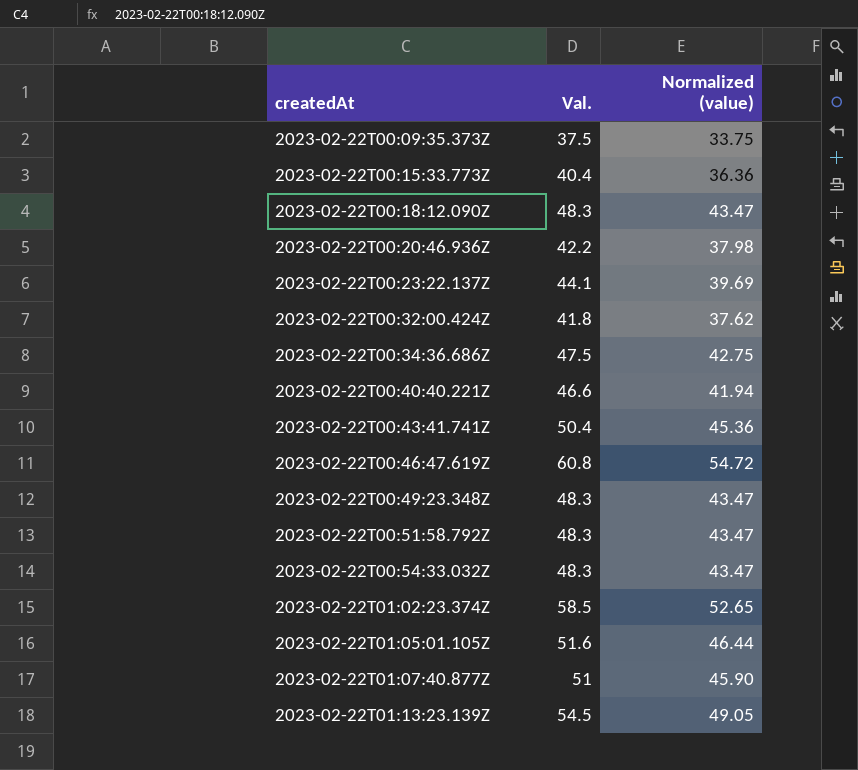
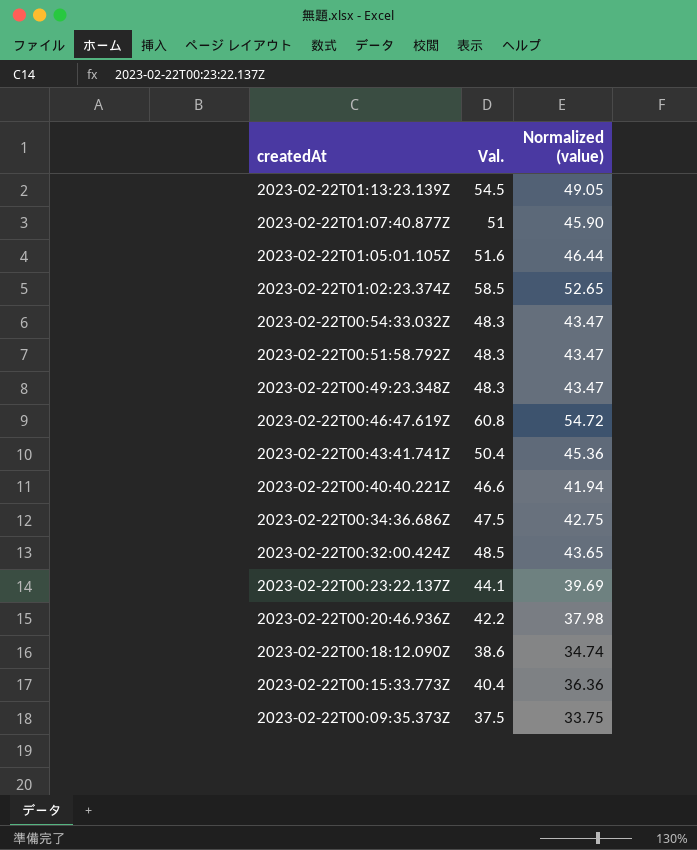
row order: createdAt ascending -> createdAt descending
2023-02-22T00:32:00.424Z | Val.: 41.8 -> 48.5
2023-02-22T00:32:00.424Z | Normalized (value): 37.62 -> 43.65
2023-02-22T00:18:12.090Z | Val.: 48.3 -> 38.6
2023-02-22T00:18:12.090Z | Normalized (value): 43.47 -> 34.74

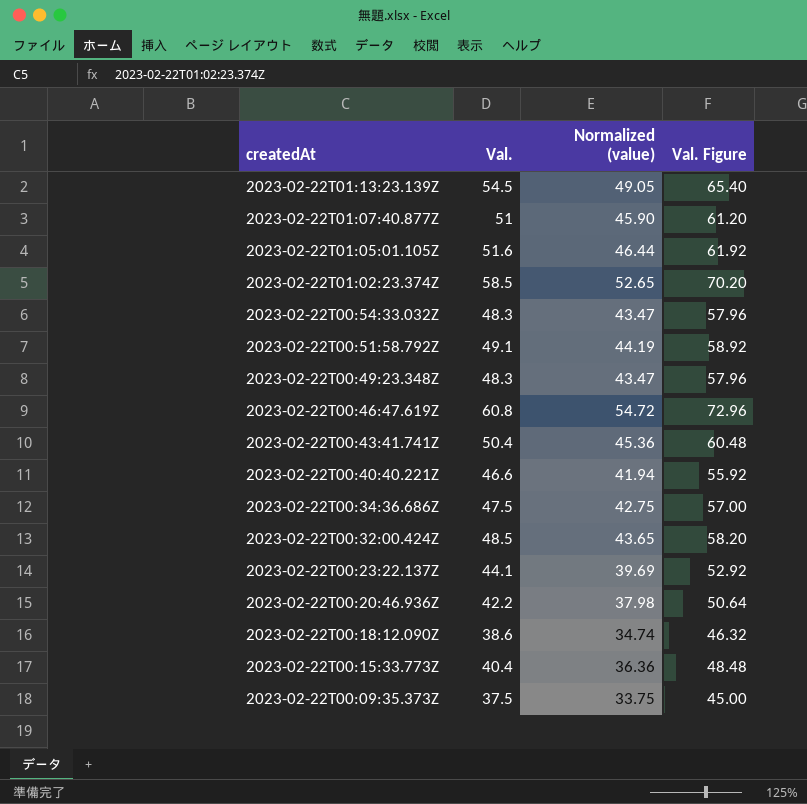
column Val. Figure | formula: none -> [Val.] * 1.2
2023-02-22T00:51:58.792Z | Val.: 48.3 -> 49.1
2023-02-22T00:51:58.792Z | Normalized (value): 43.47 -> 44.19

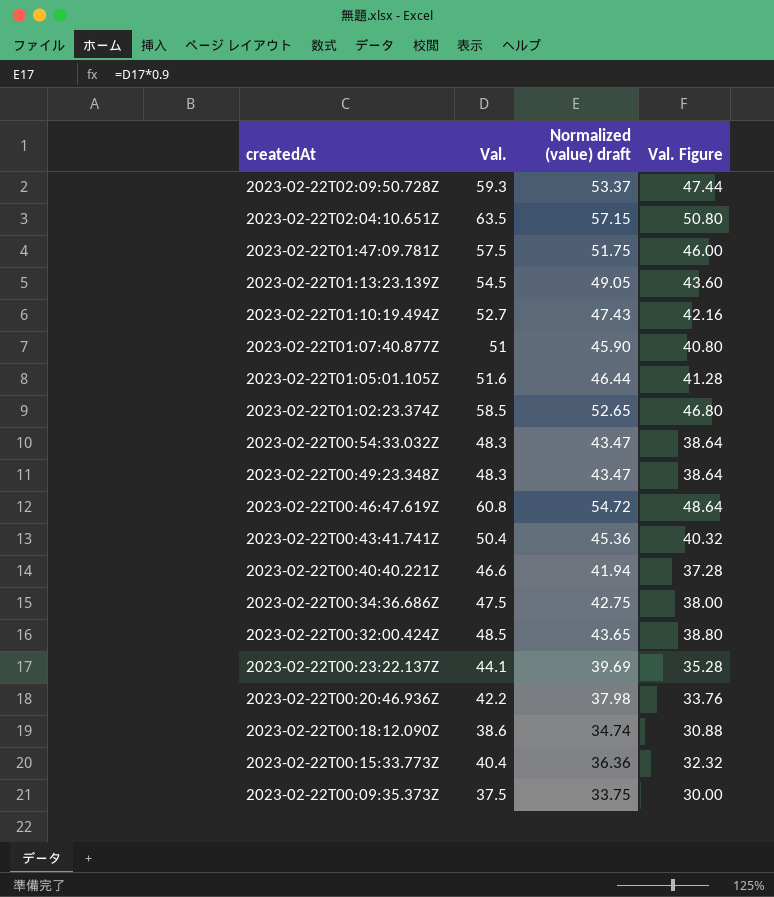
column name: Normalized (value) -> Normalized (value) draft
column Val. Figure | formula: [Val.] * 1.2 -> [Val.] * 0.8
row 2023-02-22T00:51:58.792Z: 49.1 | 44.19 | 58.92 -> none
row 2023-02-22T02:09:50.728Z: none -> 59.3 | 53.37 | 47.44
row 2023-02-22T02:04:10.651Z: none -> 63.5 | 57.15 | 50.80
row 2023-02-22T01:47:09.781Z: none -> 57.5 | 51.75 | 46.00
row 2023-02-22T01:10:19.494Z: none -> 52.7 | 47.43 | 42.16

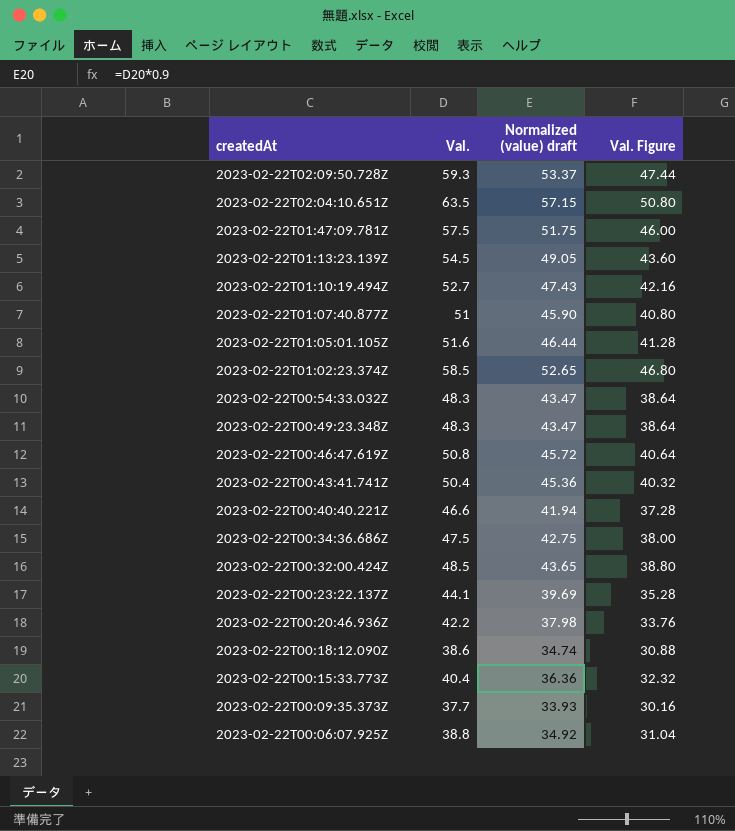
2023-02-22T00:46:47.619Z | Val.: 60.8 -> 50.8
2023-02-22T00:46:47.619Z | Normalized (value) draft: 54.72 -> 45.72
2023-02-22T00:46:47.619Z | Val. Figure: 48.64 -> 40.64
2023-02-22T00:09:35.373Z | Val.: 37.5 -> 37.7
2023-02-22T00:09:35.373Z | Normalized (value) draft: 33.75 -> 33.93
2023-02-22T00:09:35.373Z | Val. Figure: 30.00 -> 30.16
row 2023-02-22T00:06:07.925Z: none -> 38.8 | 34.92 | 31.04

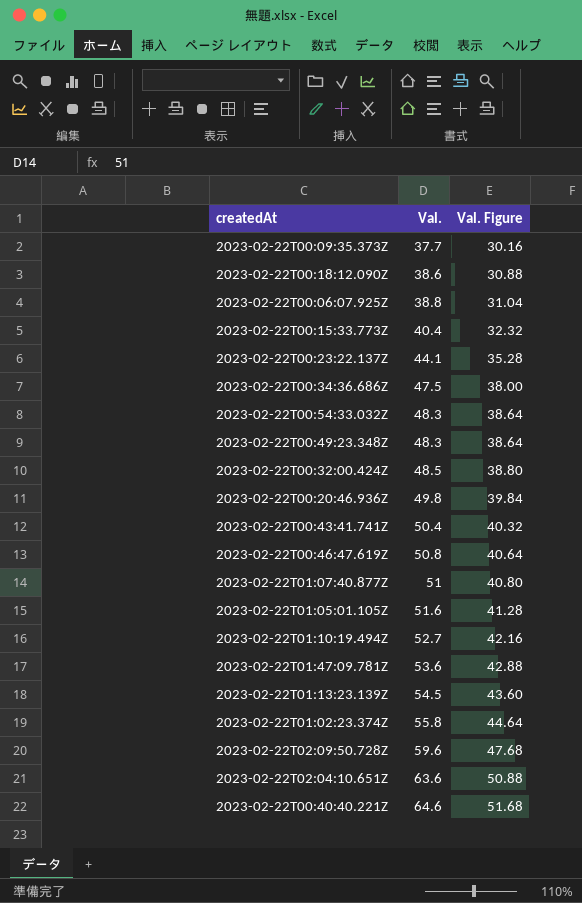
row order: createdAt descending -> Val. ascending
column Normalized (value) draft | formula: [Val.] * 0.9 -> none
2023-02-22T00:20:46.936Z | Val.: 42.2 -> 49.8
2023-02-22T00:20:46.936Z | Val. Figure: 33.76 -> 39.84
2023-02-22T01:47:09.781Z | Val.: 57.5 -> 53.6
2023-02-22T01:47:09.781Z | Val. Figure: 46.00 -> 42.88
2023-02-22T01:02:23.374Z | Val.: 58.5 -> 55.8
2023-02-22T01:02:23.374Z | Val. Figure: 46.80 -> 44.64
2023-02-22T02:09:50.728Z | Val.: 59.3 -> 59.6
2023-02-22T02:09:50.728Z | Val. Figure: 47.44 -> 47.68
2023-02-22T02:04:10.651Z | Val.: 63.5 -> 63.6
2023-02-22T02:04:10.651Z | Val. Figure: 50.80 -> 50.88
2023-02-22T00:40:40.221Z | Val.: 46.6 -> 64.6
2023-02-22T00:40:40.221Z | Val. Figure: 37.28 -> 51.68

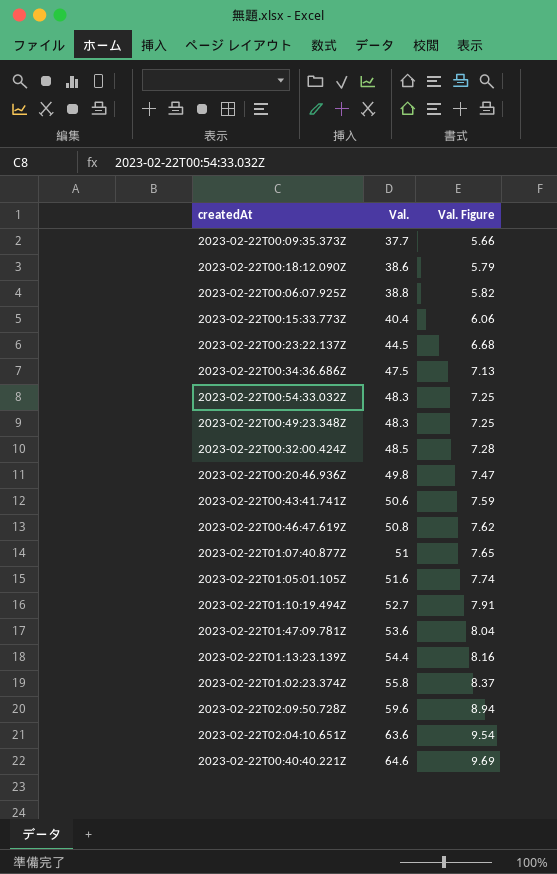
column Val. Figure | formula: [Val.] * 0.8 -> [Val.] * 0.15
2023-02-22T00:23:22.137Z | Val.: 44.1 -> 44.5
2023-02-22T00:43:41.741Z | Val.: 50.4 -> 50.6
2023-02-22T01:13:23.139Z | Val.: 54.5 -> 54.4

